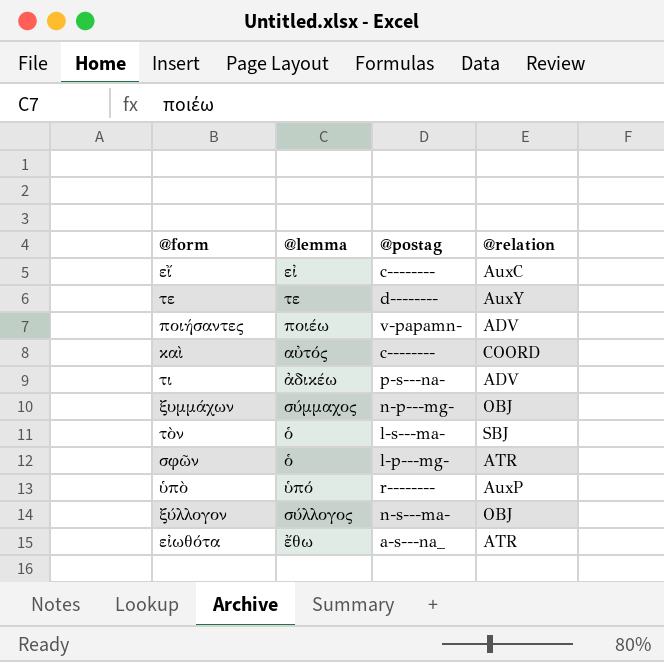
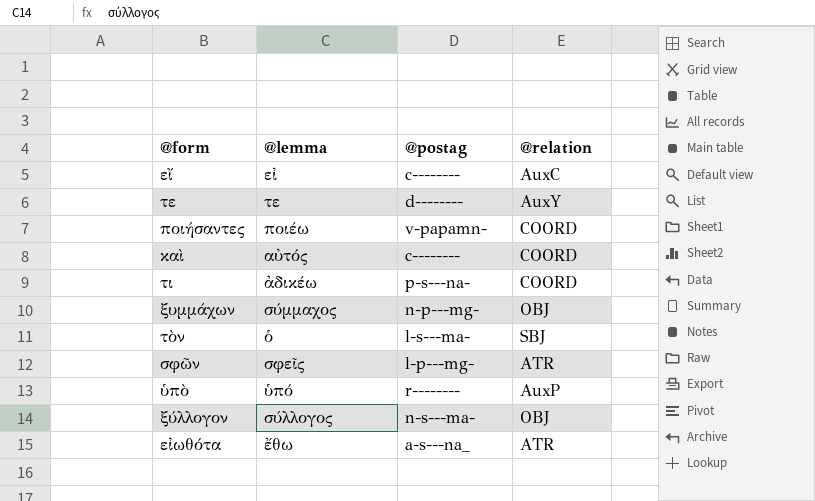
ποιήσαντες | @relation: ADV -> COORD
τι | @relation: ADV -> COORD
σφῶν | @lemma: ὁ -> σφεῖς

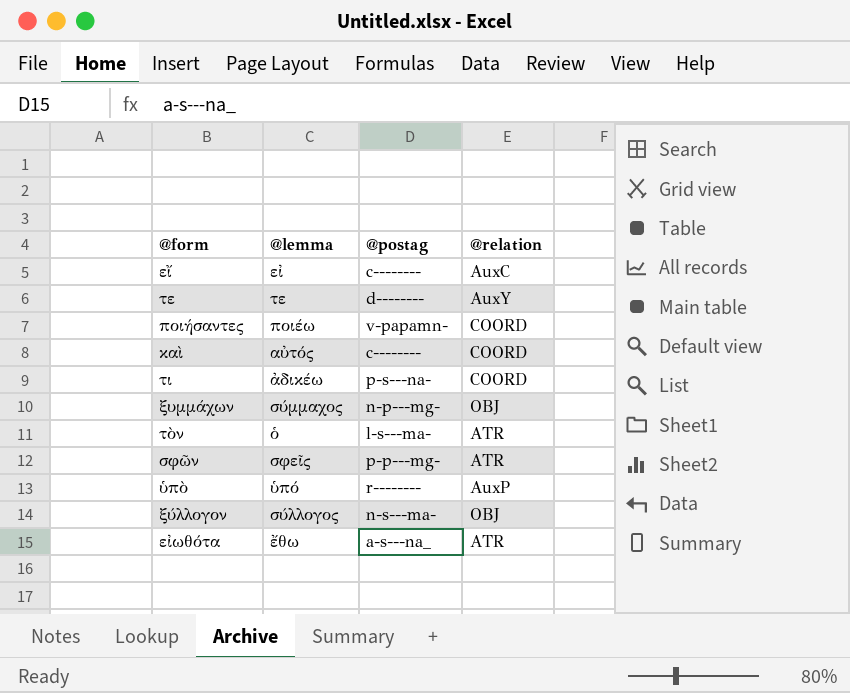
τὸν | @relation: SBJ -> ATR
σφῶν | @postag: l-p---mg- -> p-p---mg-

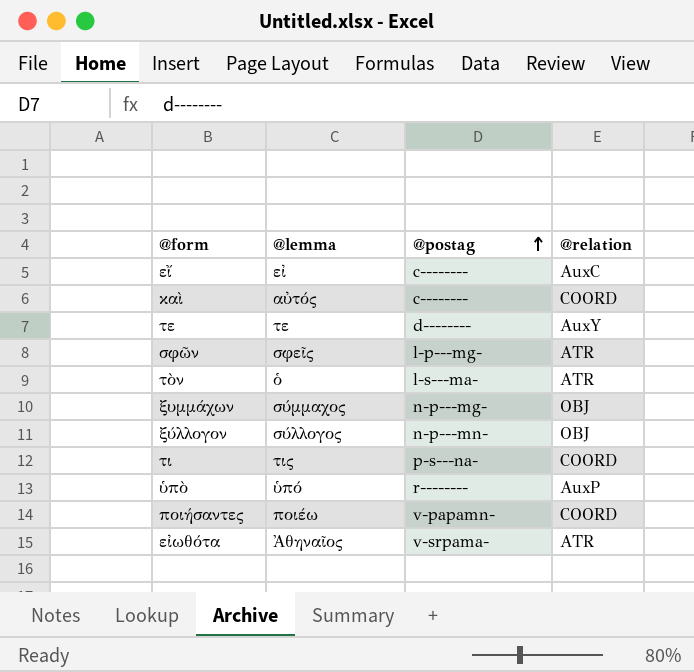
row order: none -> @postag ascending
σφῶν | @postag: p-p---mg- -> l-p---mg-
ξύλλογον | @postag: n-s---ma- -> n-p---mn-
τι | @lemma: ἀδικέω -> τις
εἰωθότα | @lemma: ἔθω -> Ἀθηναῖος
εἰωθότα | @postag: a-s---na_ -> v-srpama-

